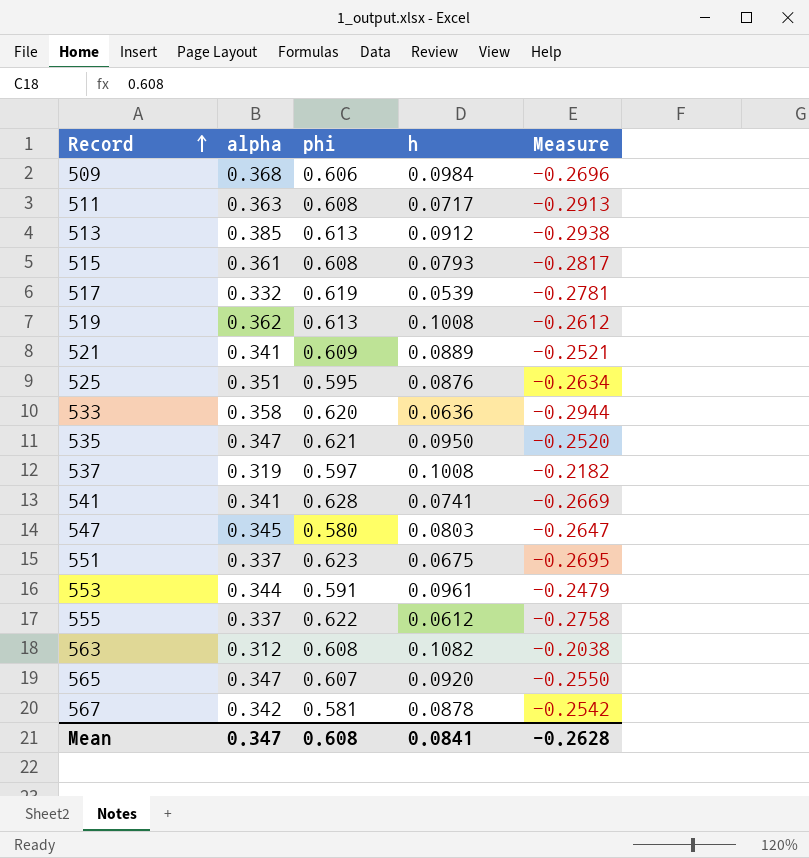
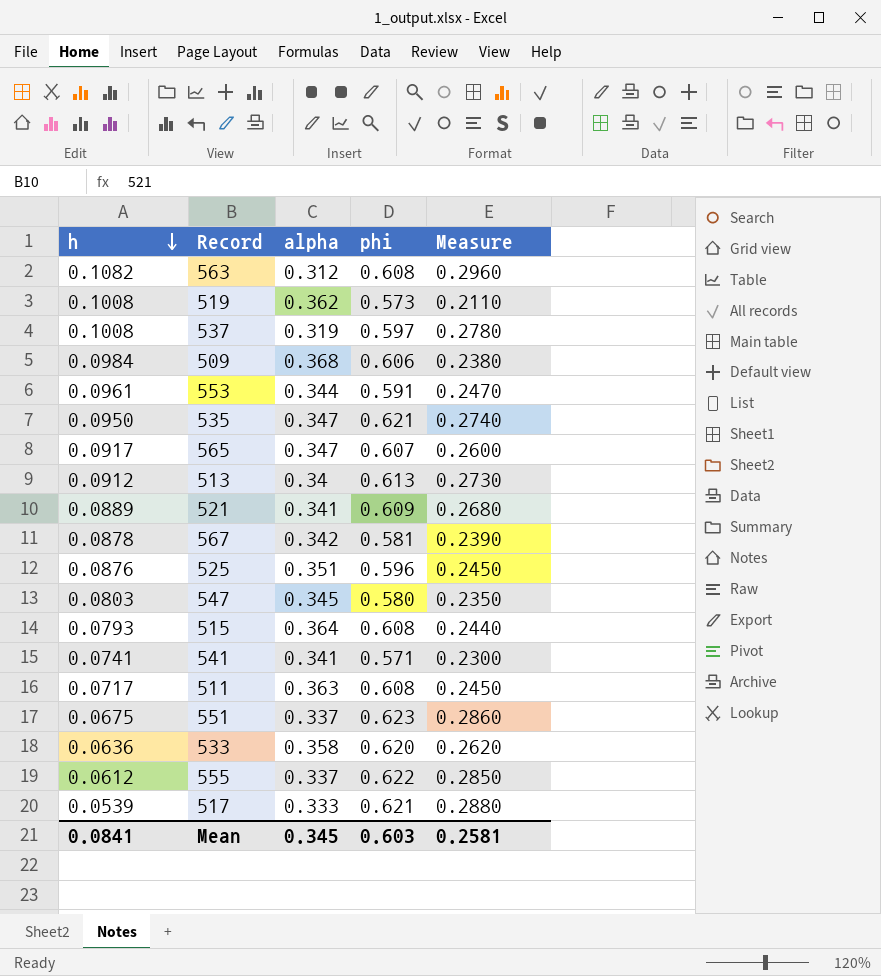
row order: Record ascending -> h descending
column h | position: 4 -> 1
column Measure | formula: [h] - [alpha] -> [phi] - [alpha]
519 | phi: 0.613 -> 0.573
565 | h: 0.0920 -> 0.0917
513 | alpha: 0.385 -> 0.34
525 | phi: 0.595 -> 0.596
515 | alpha: 0.361 -> 0.364
541 | phi: 0.628 -> 0.571
517 | alpha: 0.332 -> 0.333
517 | phi: 0.619 -> 0.621
Mean | alpha: 0.347 -> 0.345
Mean | phi: 0.608 -> 0.603
Mean | Measure: -0.2628 -> 0.2581

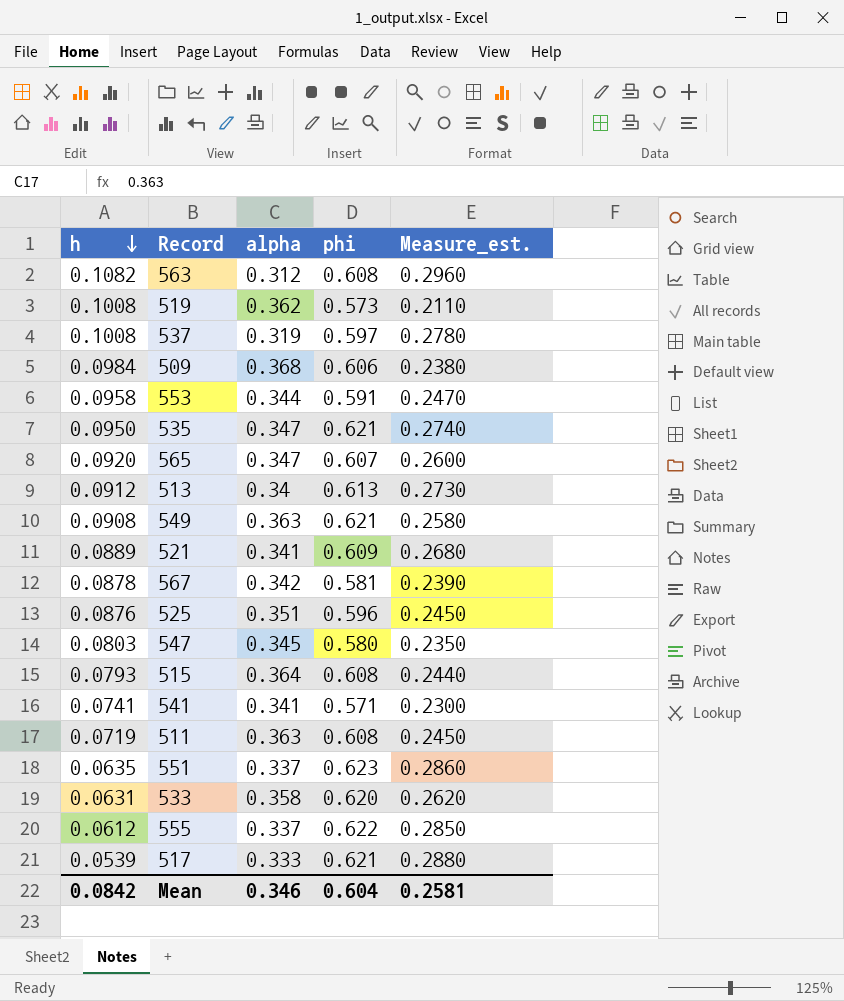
column name: Measure -> Measure_est.
553 | h: 0.0961 -> 0.0958
565 | h: 0.0917 -> 0.0920
row 549: none -> 0.0908 | 0.363 | 0.621 | 0.2580
511 | h: 0.0717 -> 0.0719
551 | h: 0.0675 -> 0.0635
533 | h: 0.0636 -> 0.0631
Mean | h: 0.0841 -> 0.0842
Mean | alpha: 0.345 -> 0.346
Mean | phi: 0.603 -> 0.604

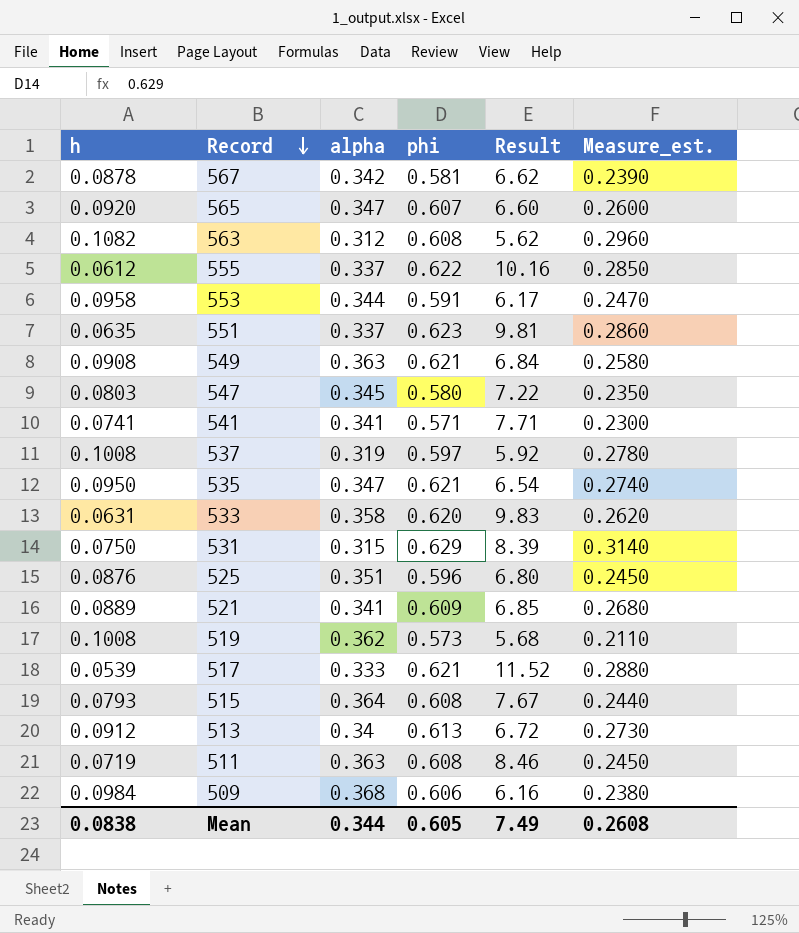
row order: h descending -> Record descending
column Result | formula: none -> [phi] / [h]
row 531: none -> 0.0750 | 0.315 | 0.629 | 8.39 | 0.3140
Mean | h: 0.0842 -> 0.0838
Mean | alpha: 0.346 -> 0.344
Mean | phi: 0.604 -> 0.605
Mean | Measure_est.: 0.2581 -> 0.2608

